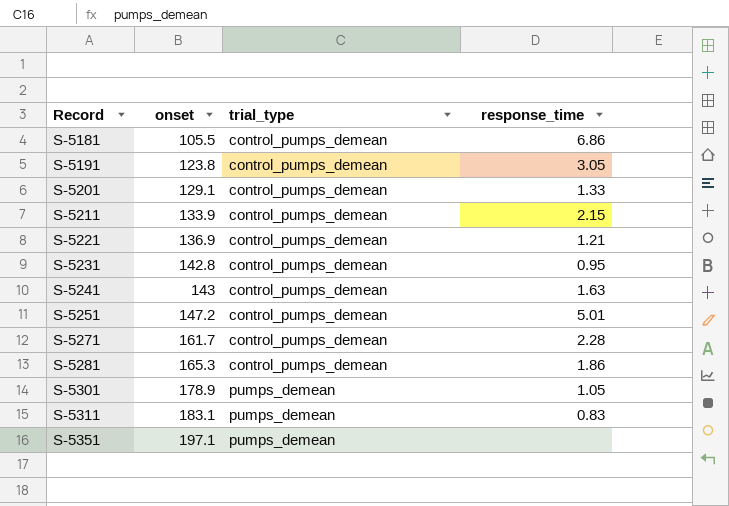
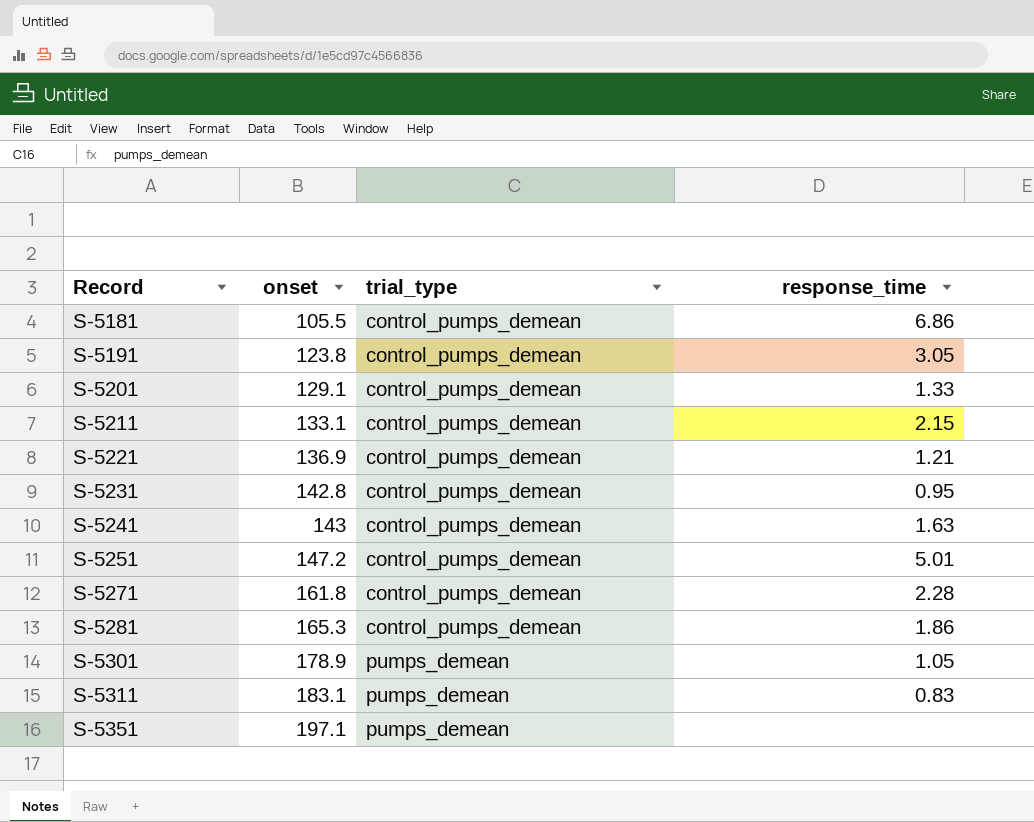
S-5211 | onset: 133.9 -> 133.1
S-5271 | onset: 161.7 -> 161.8

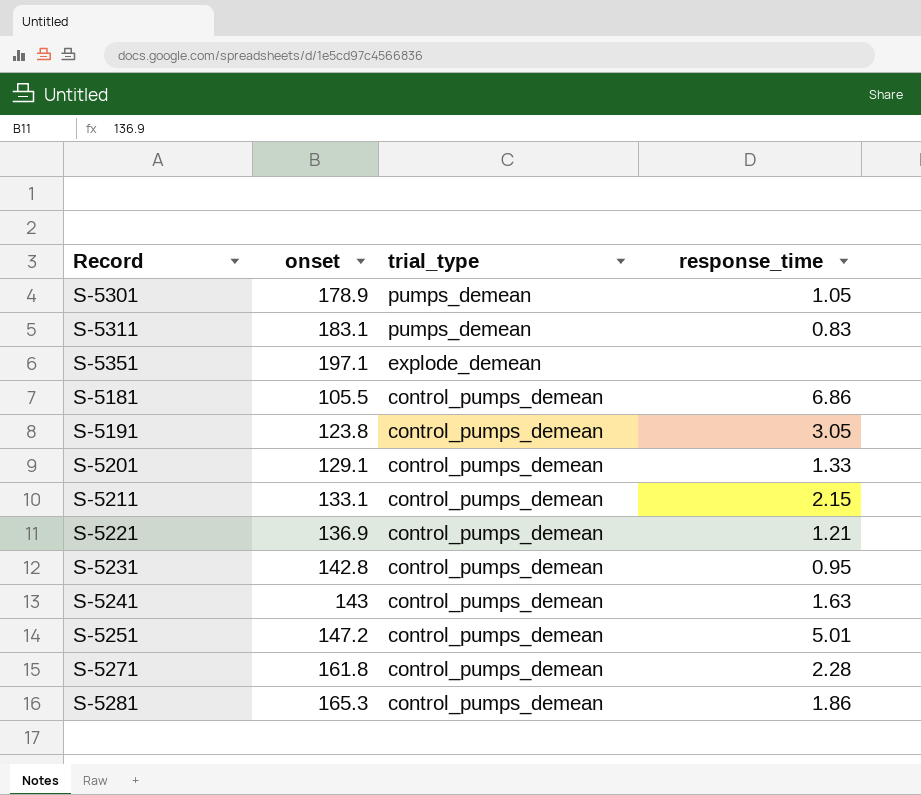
row order: Record ascending -> trial_type descending
S-5351 | trial_type: pumps_demean -> explode_demean

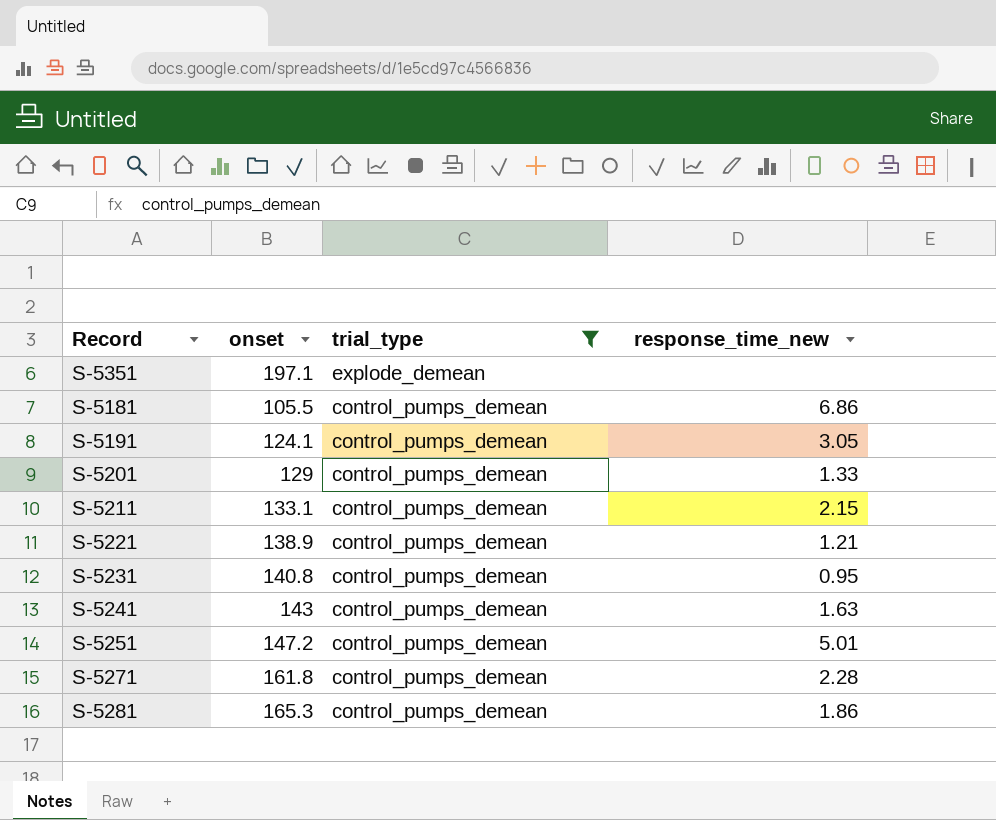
filter: none -> trial_type != pumps_demean
column name: response_time -> response_time_new
S-5191 | onset: 123.8 -> 124.1
S-5201 | onset: 129.1 -> 129
S-5221 | onset: 136.9 -> 138.9
S-5231 | onset: 142.8 -> 140.8

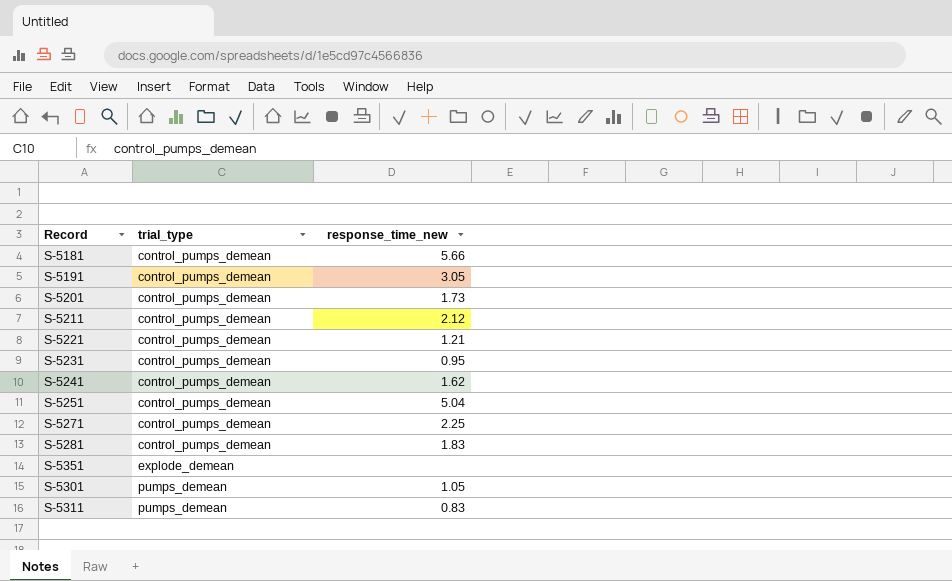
filter: trial_type != pumps_demean -> none
row order: trial_type descending -> trial_type ascending
column onset | position: 2 -> none
S-5181 | response_time_new: 6.86 -> 5.66
S-5201 | response_time_new: 1.33 -> 1.73
S-5211 | response_time_new: 2.15 -> 2.12
S-5241 | response_time_new: 1.63 -> 1.62
S-5251 | response_time_new: 5.01 -> 5.04
S-5271 | response_time_new: 2.28 -> 2.25
S-5281 | response_time_new: 1.86 -> 1.83

